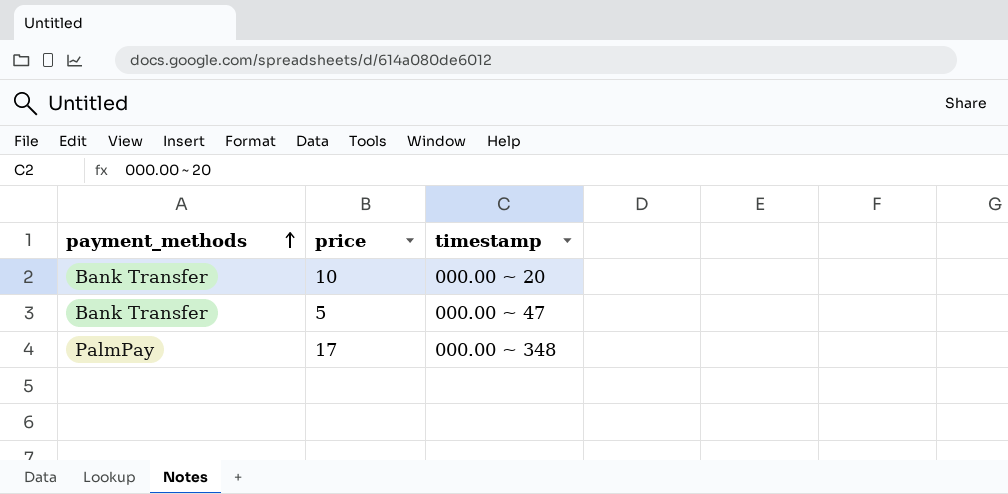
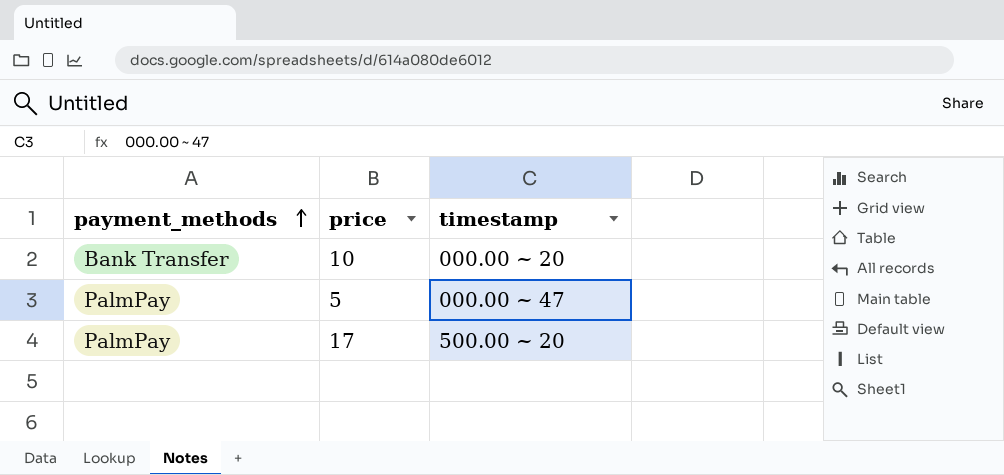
5 | payment_methods: Bank Transfer -> PalmPay
17 | timestamp: 000.00 ~ 348 -> 500.00 ~ 20

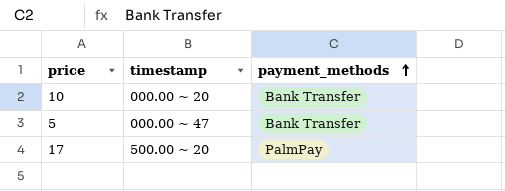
column payment_methods | position: 1 -> 3
5 | payment_methods: PalmPay -> Bank Transfer

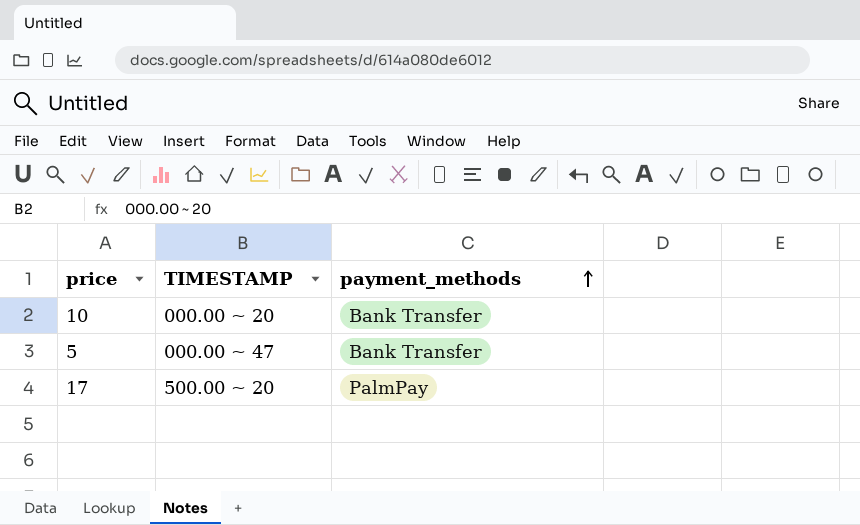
column name: timestamp -> TIMESTAMP

